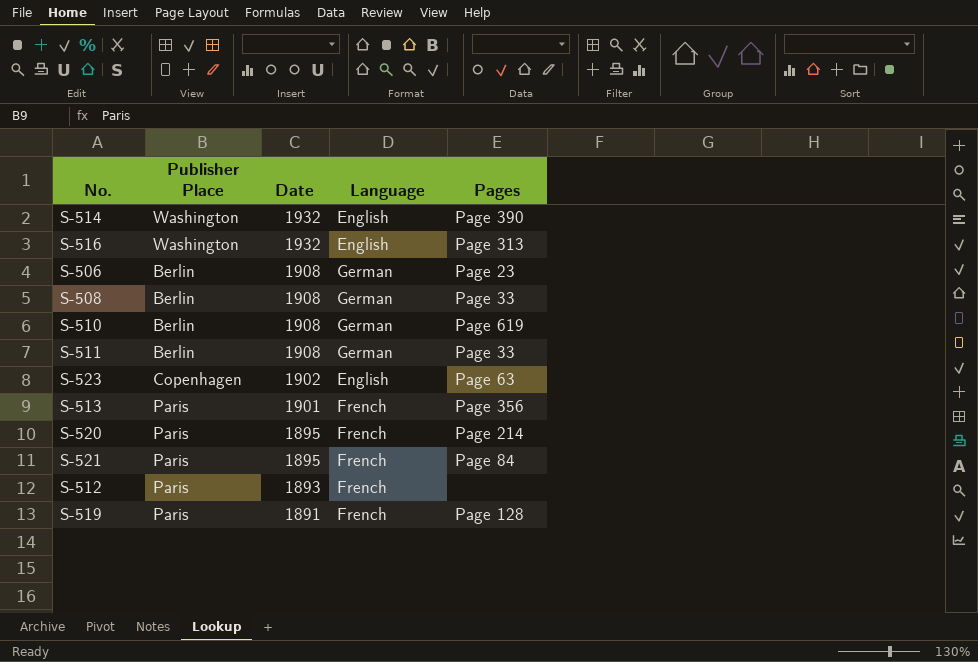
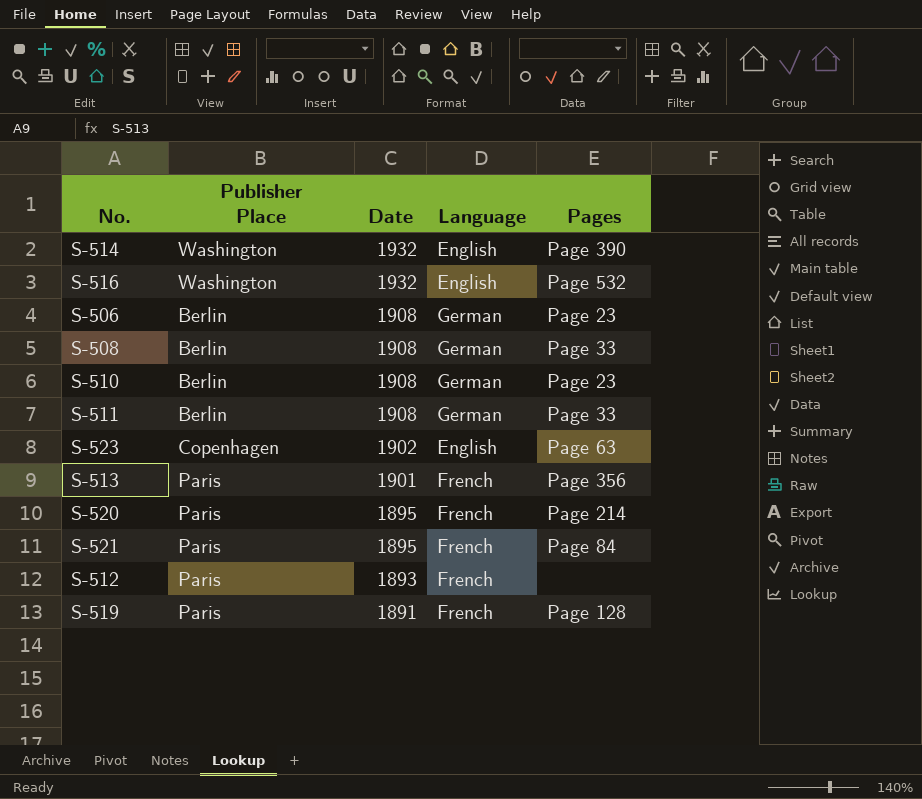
S-516 | Pages: Page 313 -> Page 532
S-510 | Pages: Page 619 -> Page 23

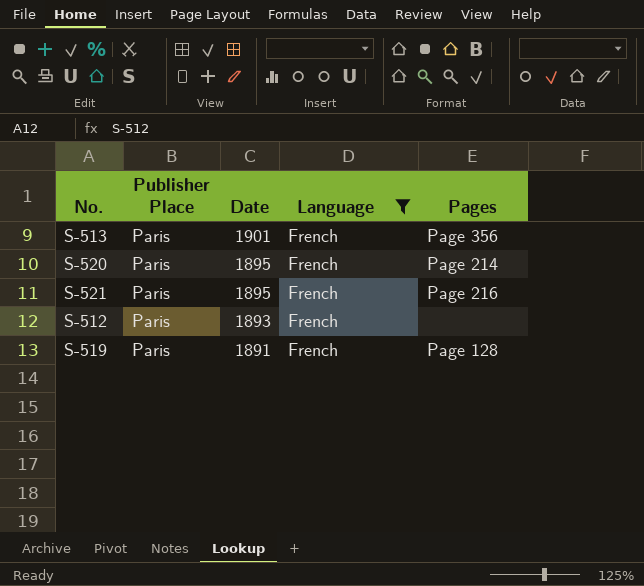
filter: none -> Language = French
S-521 | Pages: Page 84 -> Page 216

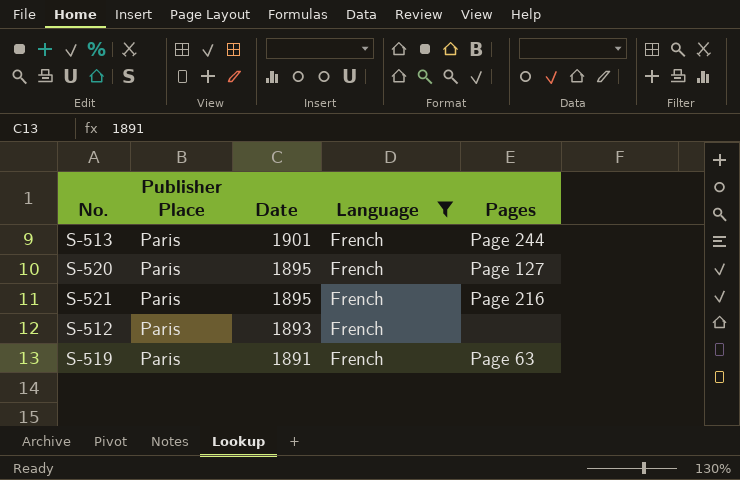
S-513 | Pages: Page 356 -> Page 244
S-520 | Pages: Page 214 -> Page 127
S-519 | Pages: Page 128 -> Page 63

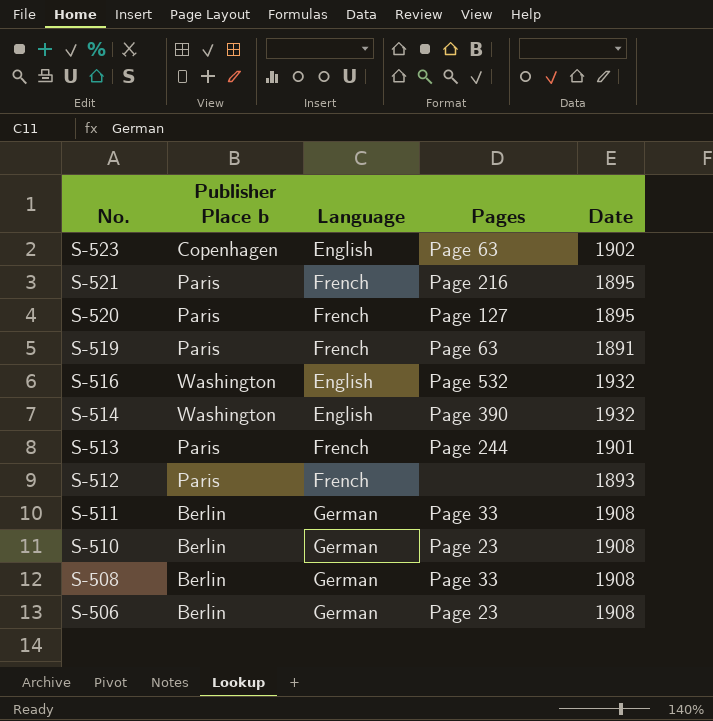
filter: Language = French -> none
row order: Date descending -> No. descending
column name: Publisher Place -> Publisher Place b
column Date | position: 3 -> 5

